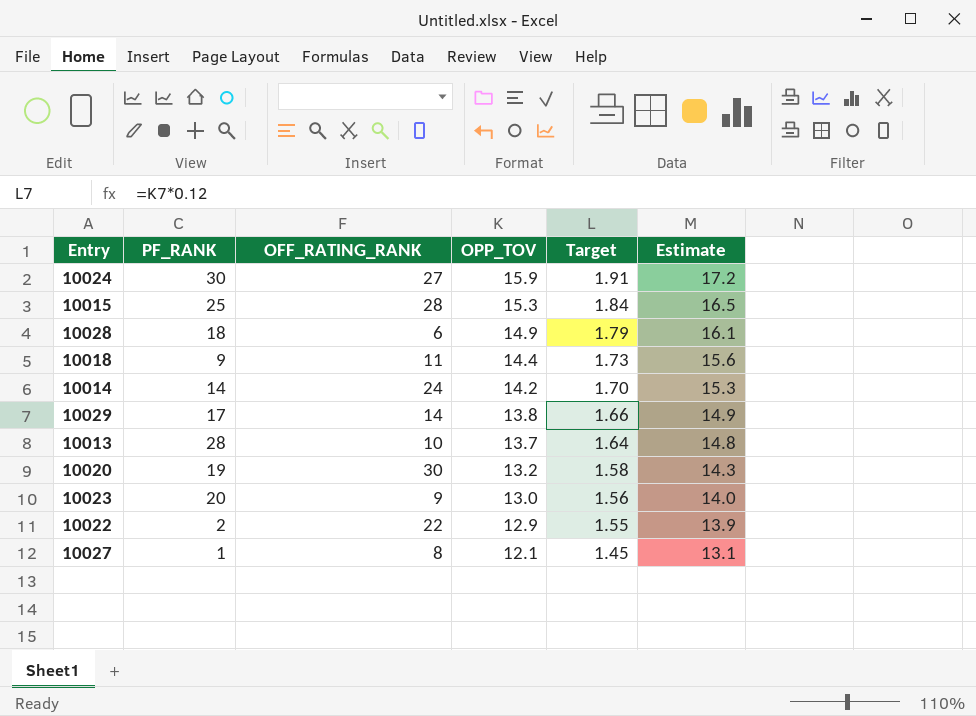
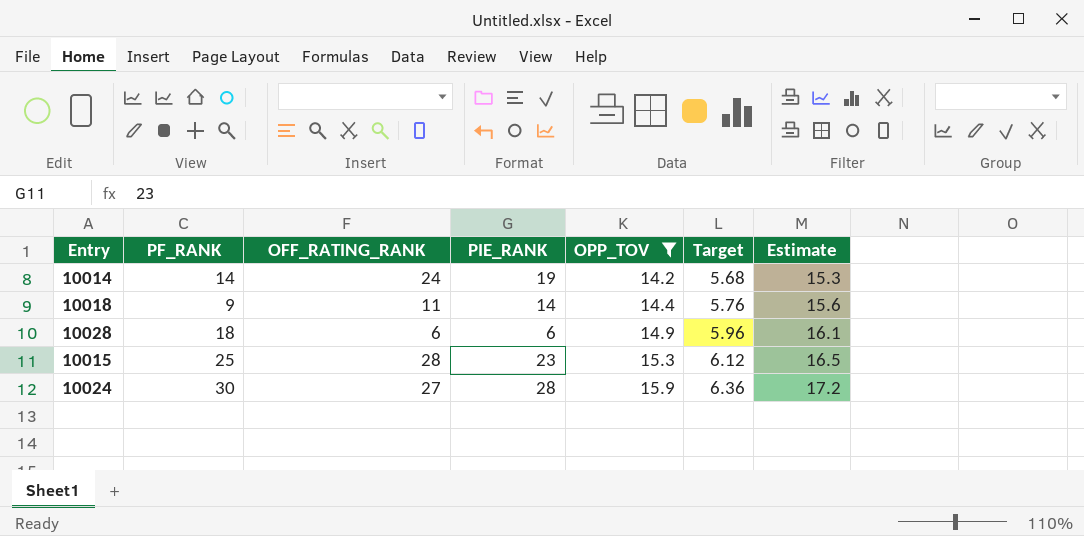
filter: none -> OPP_TOV >= 14.2
row order: OPP_TOV descending -> OPP_TOV ascending
column PIE_RANK | position: none -> 4
column Target | formula: [OPP_TOV] * 0.12 -> [OPP_TOV] * 0.4

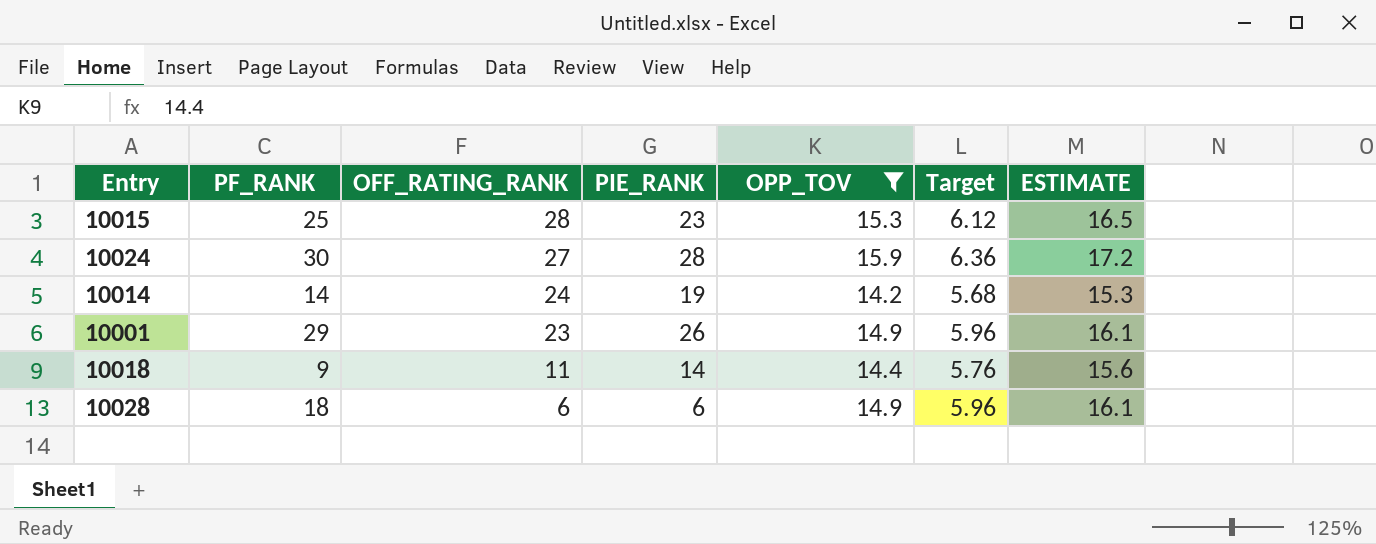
row order: OPP_TOV ascending -> OFF_RATING_RANK descending
column name: Estimate -> ESTIMATE
row 10001: none -> 29 | 23 | 26 | 14.9 | 5.96 | 16.1

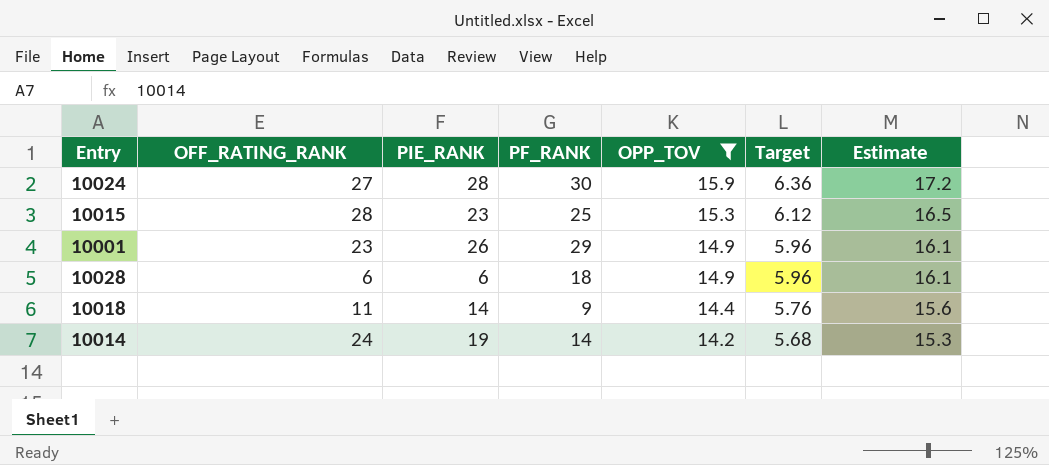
row order: OFF_RATING_RANK descending -> OPP_TOV descending
column PF_RANK | position: 2 -> 4
column name: ESTIMATE -> Estimate

